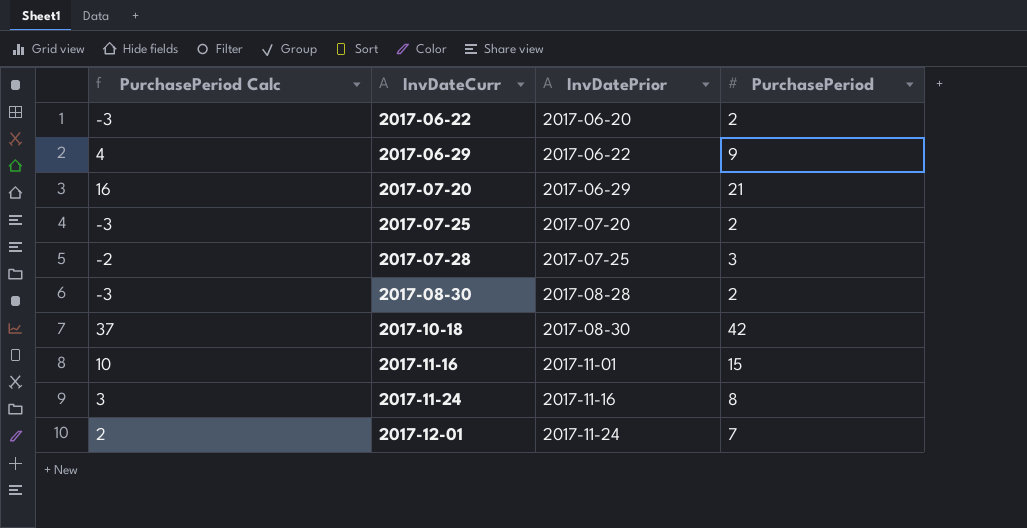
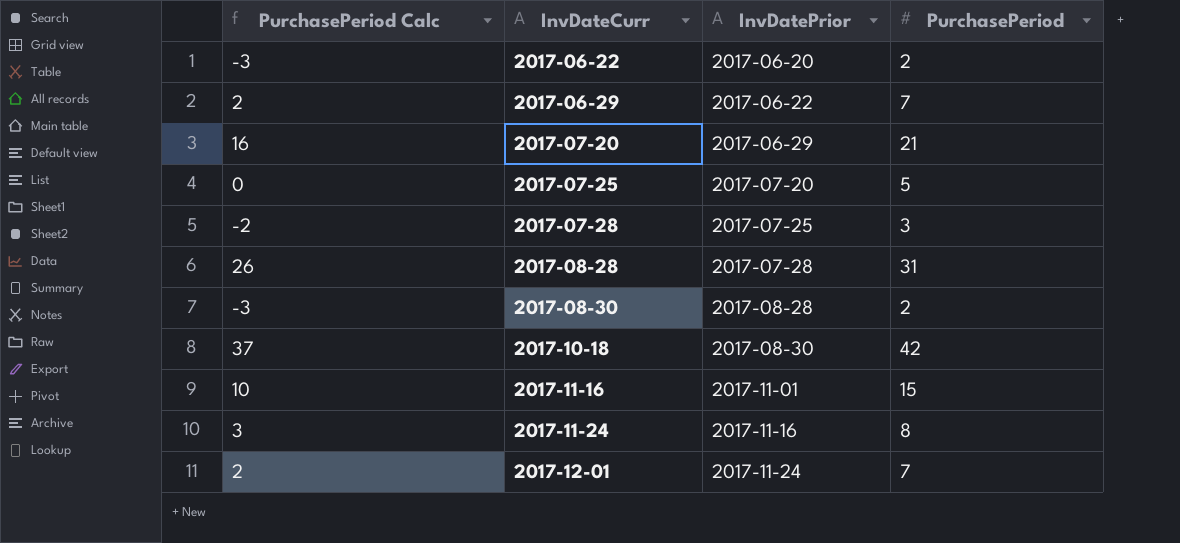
2017-06-29 | PurchasePeriod Calc: 4 -> 2
2017-06-29 | PurchasePeriod: 9 -> 7
2017-07-25 | PurchasePeriod Calc: -3 -> 0
2017-07-25 | PurchasePeriod: 2 -> 5
row 2017-08-28: none -> 26 | 2017-07-28 | 31

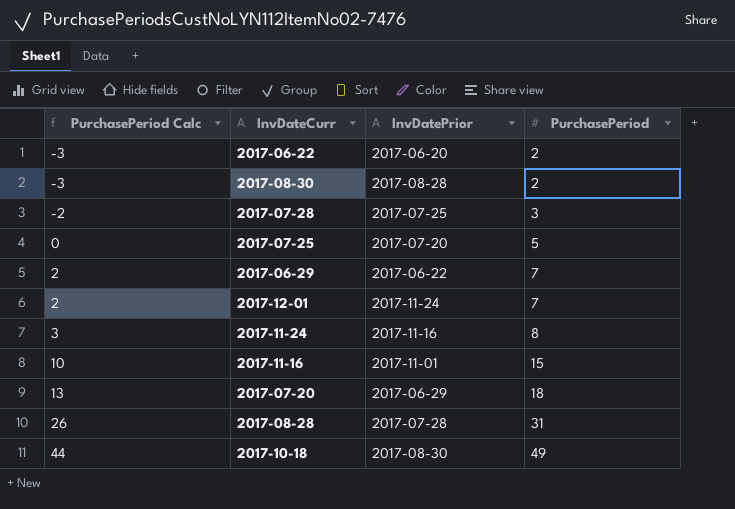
row order: InvDateCurr ascending -> PurchasePeriod Calc ascending
2017-07-20 | PurchasePeriod Calc: 16 -> 13
2017-07-20 | PurchasePeriod: 21 -> 18
2017-10-18 | PurchasePeriod Calc: 37 -> 44
2017-10-18 | PurchasePeriod: 42 -> 49

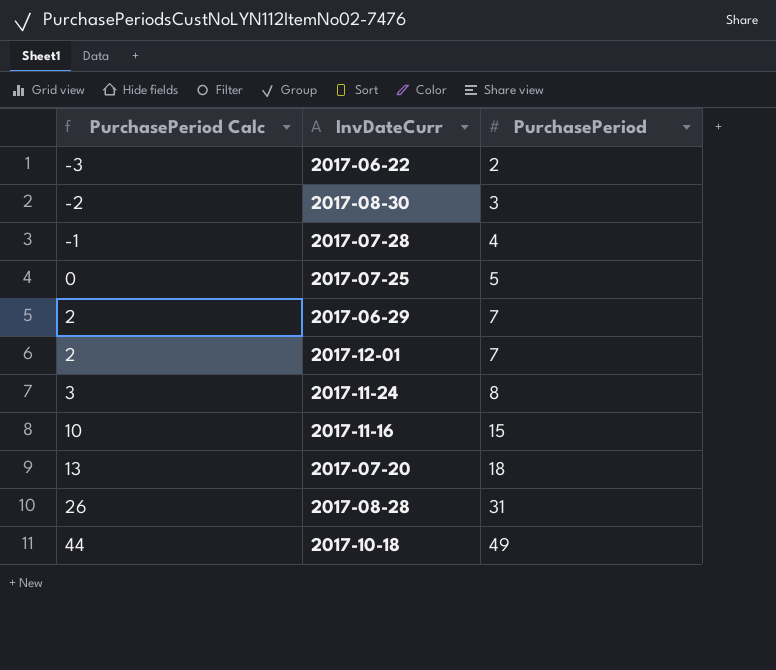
column InvDatePrior | position: 3 -> none
2017-08-30 | PurchasePeriod Calc: -3 -> -2
2017-08-30 | PurchasePeriod: 2 -> 3
2017-07-28 | PurchasePeriod Calc: -2 -> -1
2017-07-28 | PurchasePeriod: 3 -> 4

